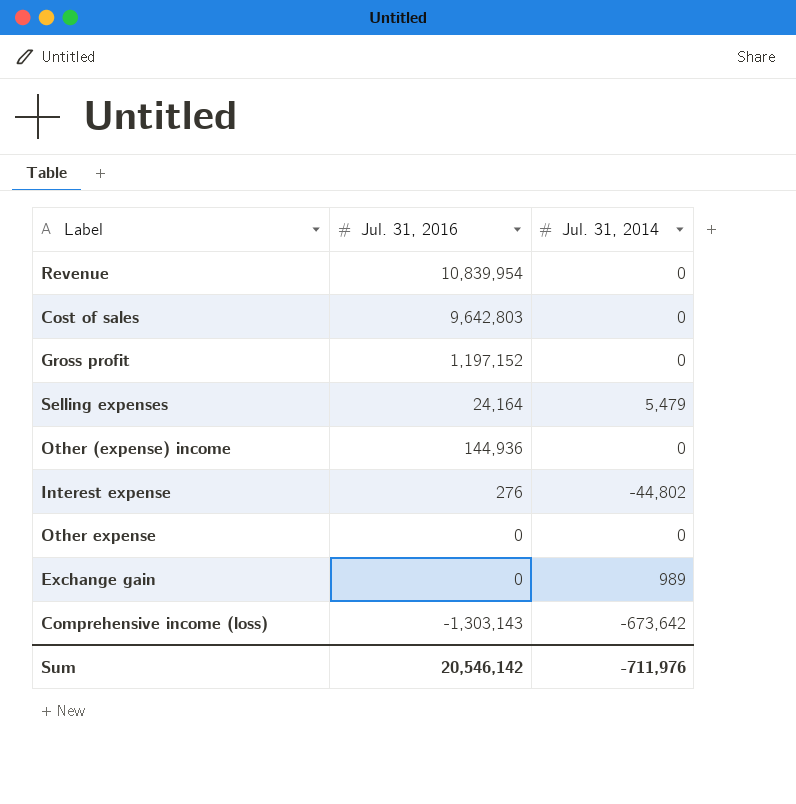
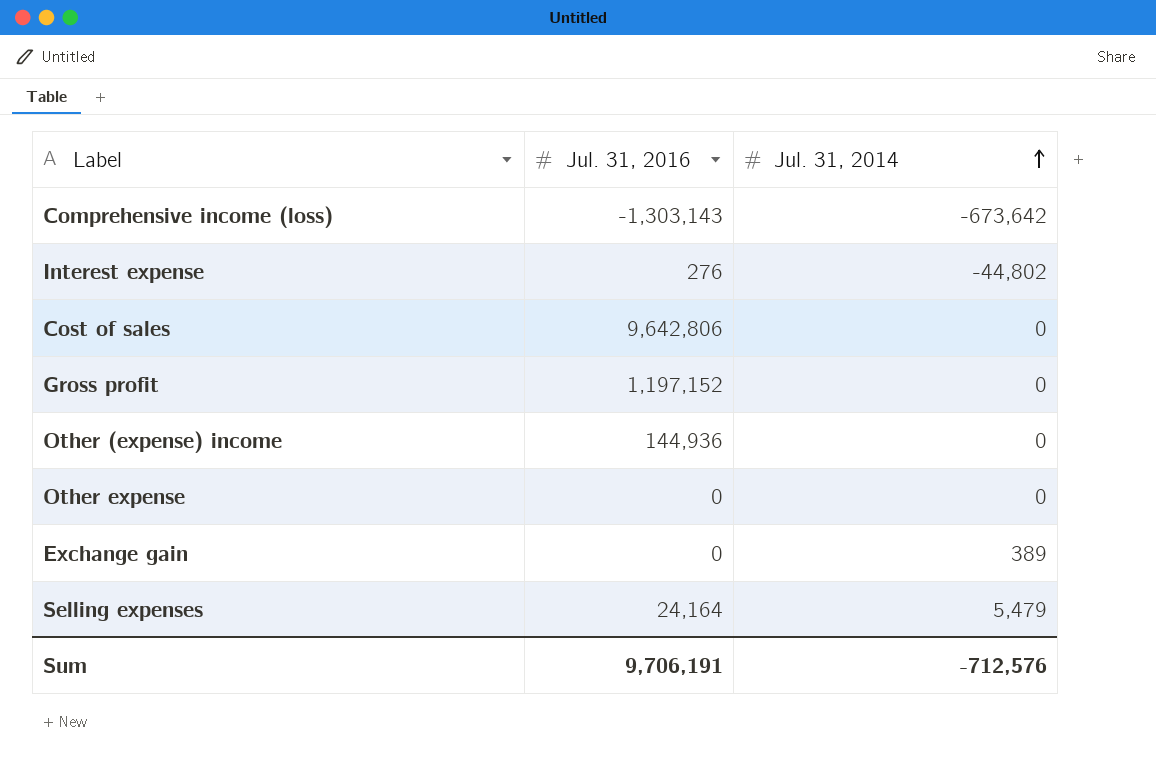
row order: none -> Jul. 31, 2014 ascending
row Revenue: 10,839,954 | 0 -> none
Cost of sales | Jul. 31, 2016: 9,642,803 -> 9,642,806
Exchange gain | Jul. 31, 2014: 989 -> 389
Sum | Jul. 31, 2016: 20,546,142 -> 9,706,191
Sum | Jul. 31, 2014: -711,976 -> -712,576

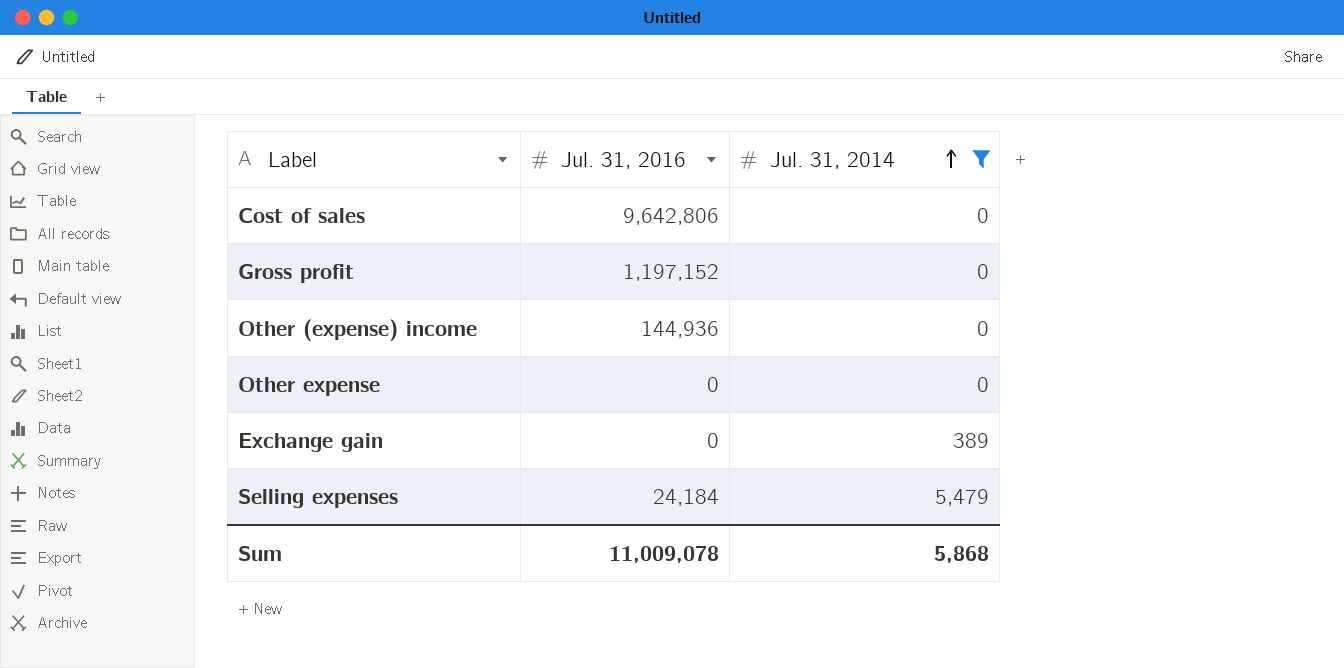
filter: none -> Jul. 31, 2014 >= 0
Selling expenses | Jul. 31, 2016: 24,164 -> 24,184
Sum | Jul. 31, 2016: 9,706,191 -> 11,009,078
Sum | Jul. 31, 2014: -712,576 -> 5,868

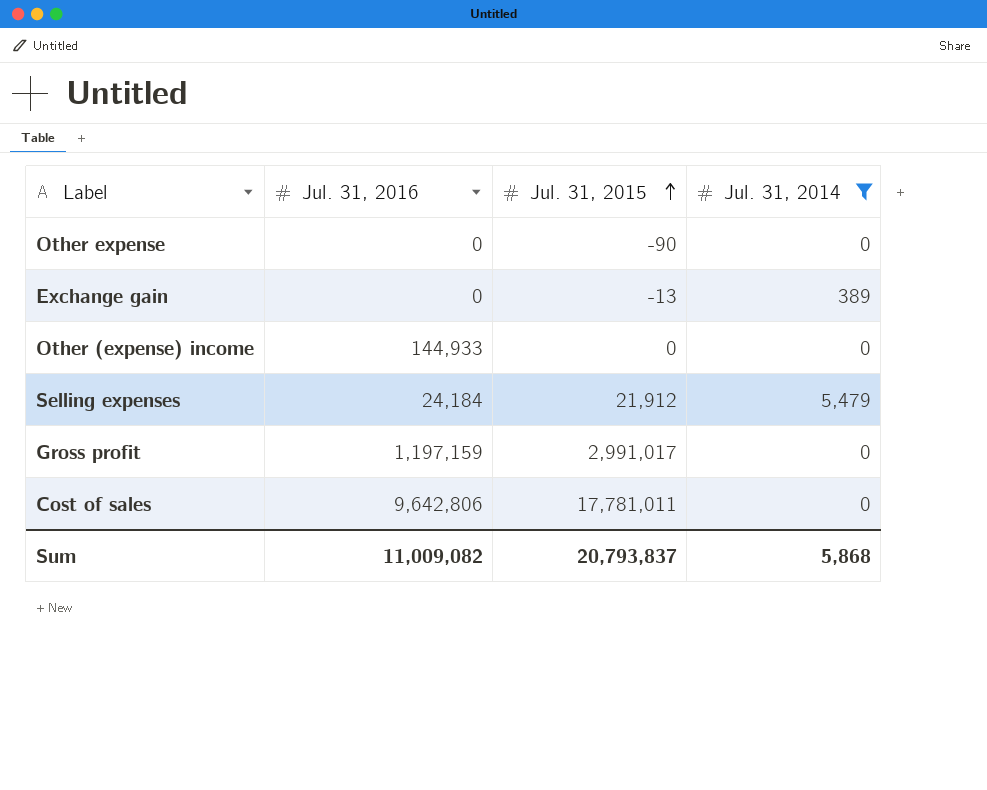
row order: Jul. 31, 2014 ascending -> Jul. 31, 2015 ascending
column Jul. 31, 2015 | position: none -> 3
Other (expense) income | Jul. 31, 2016: 144,936 -> 144,933
Gross profit | Jul. 31, 2016: 1,197,152 -> 1,197,159
Sum | Jul. 31, 2016: 11,009,078 -> 11,009,082

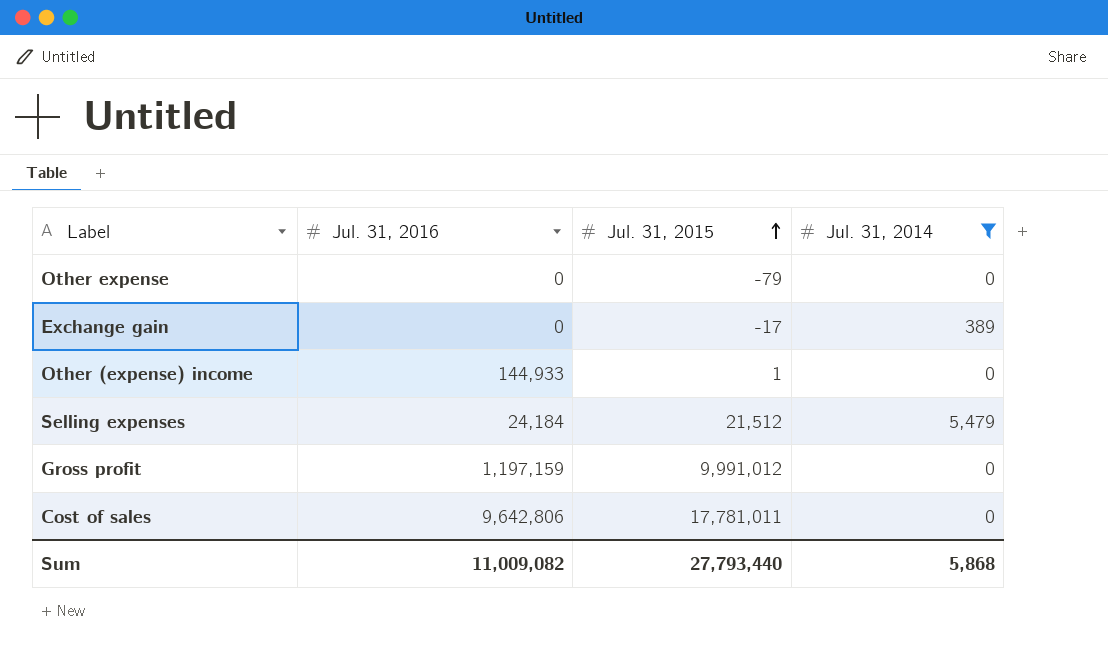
Other expense | Jul. 31, 2015: -90 -> -79
Exchange gain | Jul. 31, 2015: -13 -> -17
Other (expense) income | Jul. 31, 2015: 0 -> 1
Selling expenses | Jul. 31, 2015: 21,912 -> 21,512
Gross profit | Jul. 31, 2015: 2,991,017 -> 9,991,012
Sum | Jul. 31, 2015: 20,793,837 -> 27,793,440

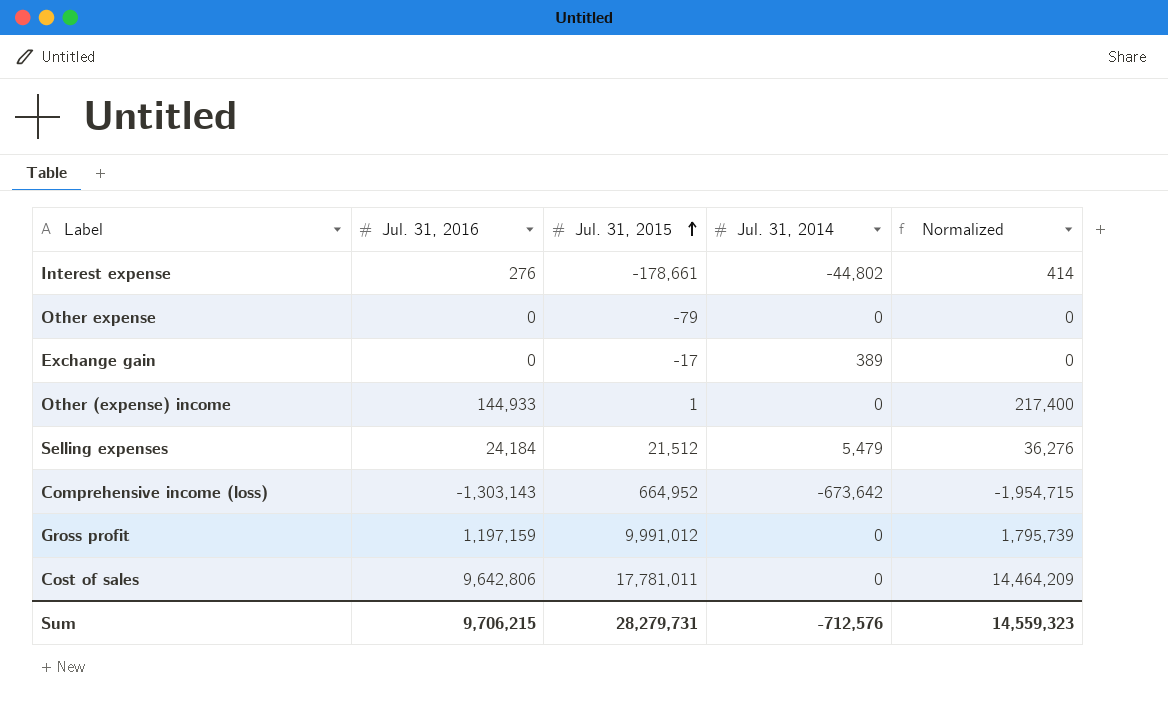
filter: Jul. 31, 2014 >= 0 -> none
column Normalized | formula: none -> [Jul. 31, 2016] * 1.5
Sum | Jul. 31, 2016: 11,009,082 -> 9,706,215
Sum | Jul. 31, 2015: 27,793,440 -> 28,279,731
Sum | Jul. 31, 2014: 5,868 -> -712,576

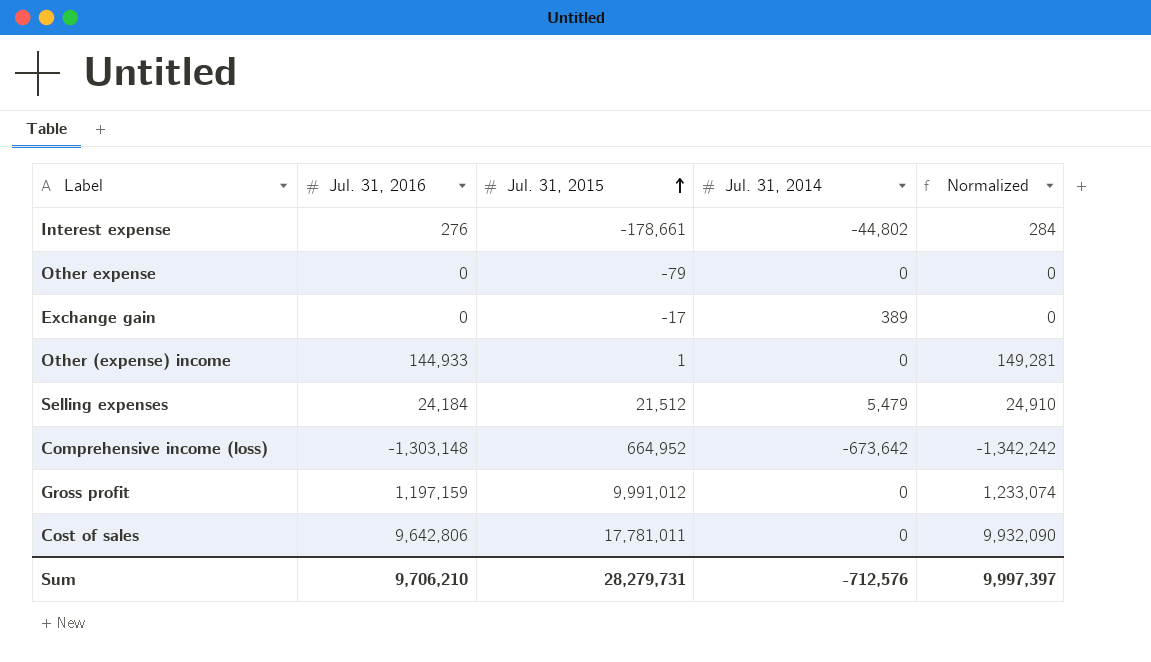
column Normalized | formula: [Jul. 31, 2016] * 1.5 -> [Jul. 31, 2016] * 1.03
Comprehensive income (loss) | Jul. 31, 2016: -1,303,143 -> -1,303,148
Sum | Jul. 31, 2016: 9,706,215 -> 9,706,210
Sum | Normalized: 14,559,323 -> 9,997,397

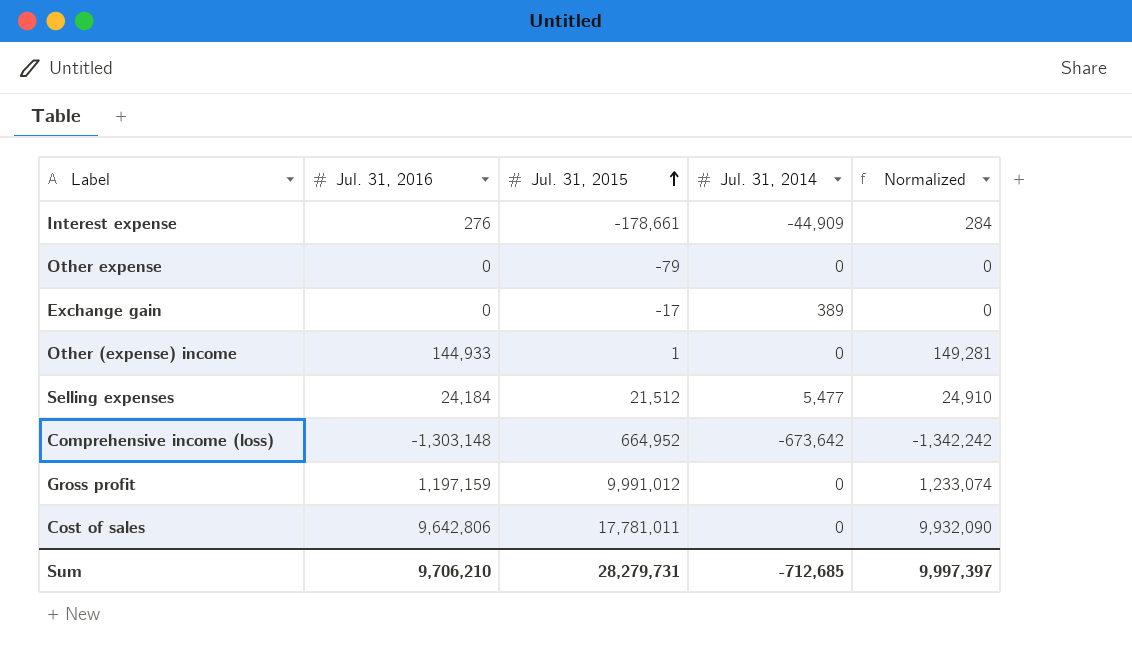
Interest expense | Jul. 31, 2014: -44,802 -> -44,909
Selling expenses | Jul. 31, 2014: 5,479 -> 5,477
Sum | Jul. 31, 2014: -712,576 -> -712,685

